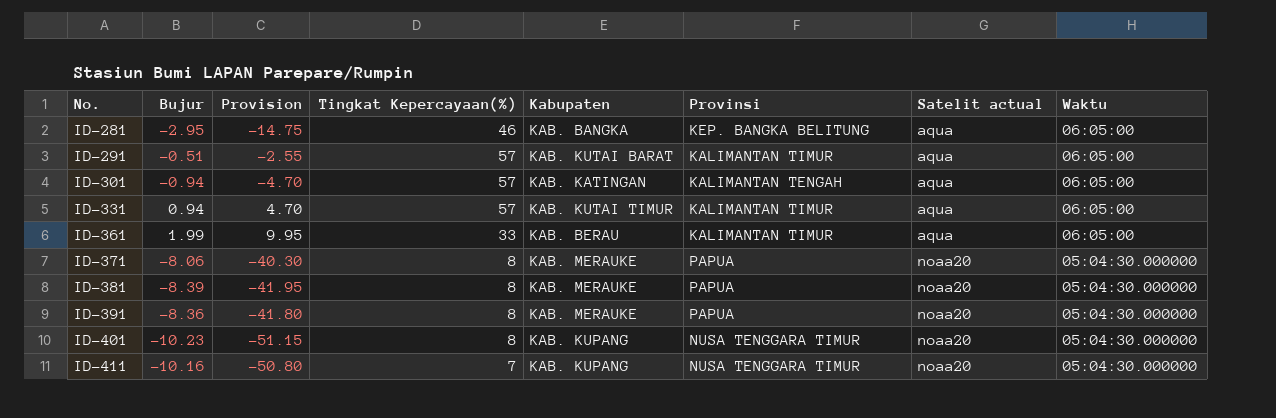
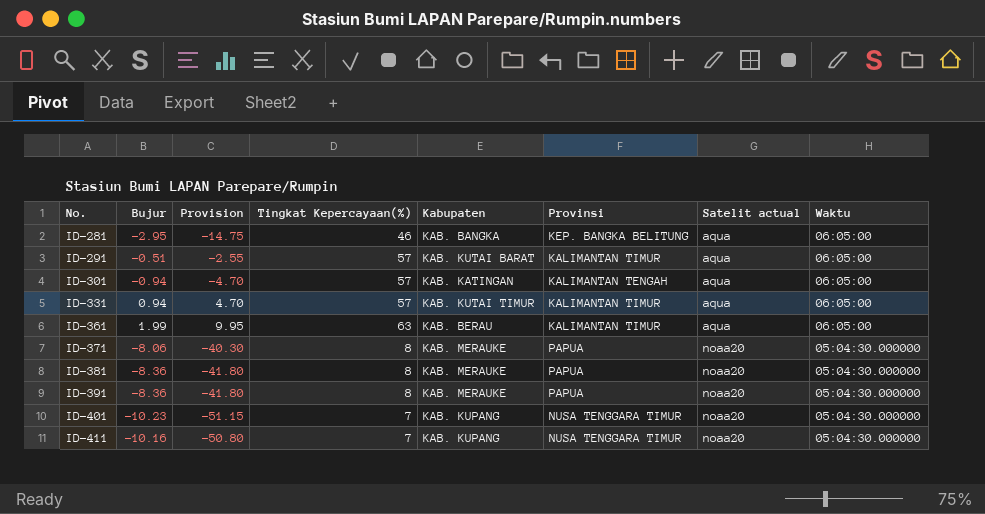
ID-361 | Tingkat Kepercayaan(%): 33 -> 63
ID-381 | Bujur: -8.39 -> -8.36
ID-381 | Provision: -41.95 -> -41.80
ID-401 | Tingkat Kepercayaan(%): 8 -> 7

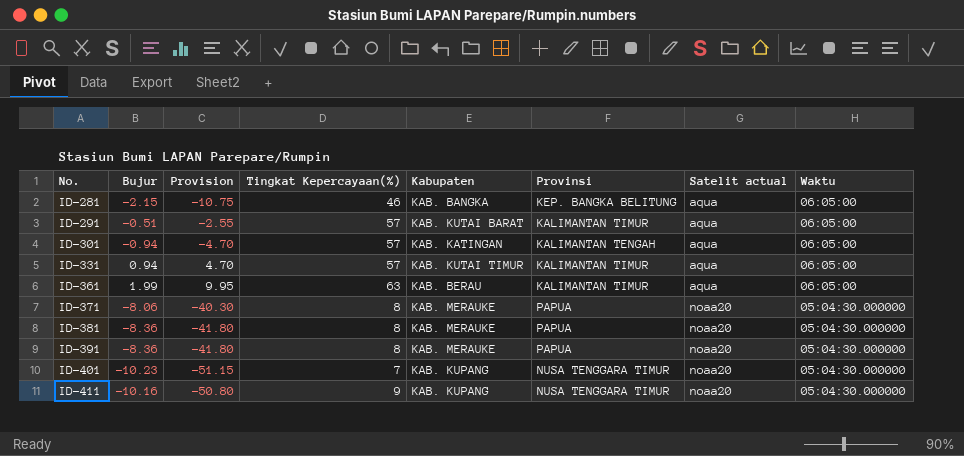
ID-281 | Bujur: -2.95 -> -2.15
ID-281 | Provision: -14.75 -> -10.75
ID-411 | Tingkat Kepercayaan(%): 7 -> 9

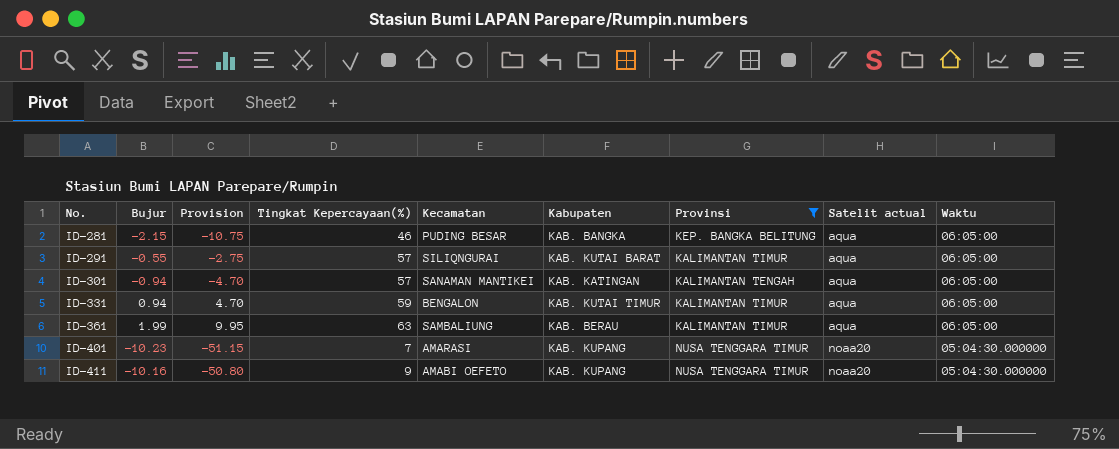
filter: none -> Provinsi != PAPUA
column Kecamatan | position: none -> 5
ID-291 | Bujur: -0.51 -> -0.55
ID-291 | Provision: -2.55 -> -2.75
ID-331 | Tingkat Kepercayaan(%): 57 -> 59

